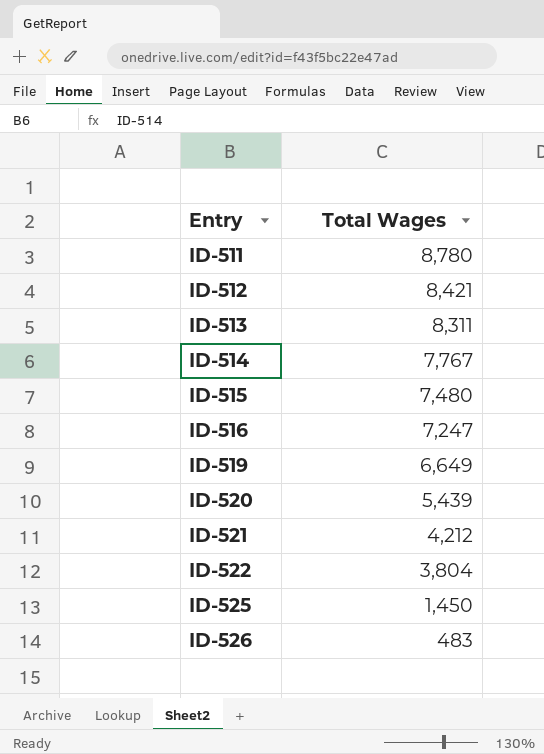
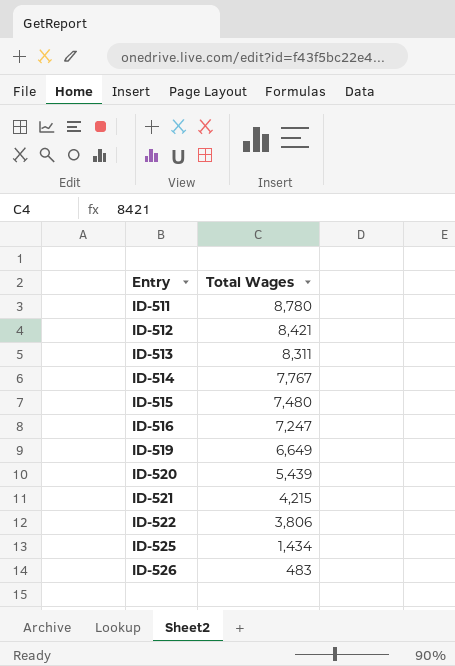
ID-521 | Total Wages: 4,212 -> 4,215
ID-522 | Total Wages: 3,804 -> 3,806
ID-525 | Total Wages: 1,450 -> 1,434

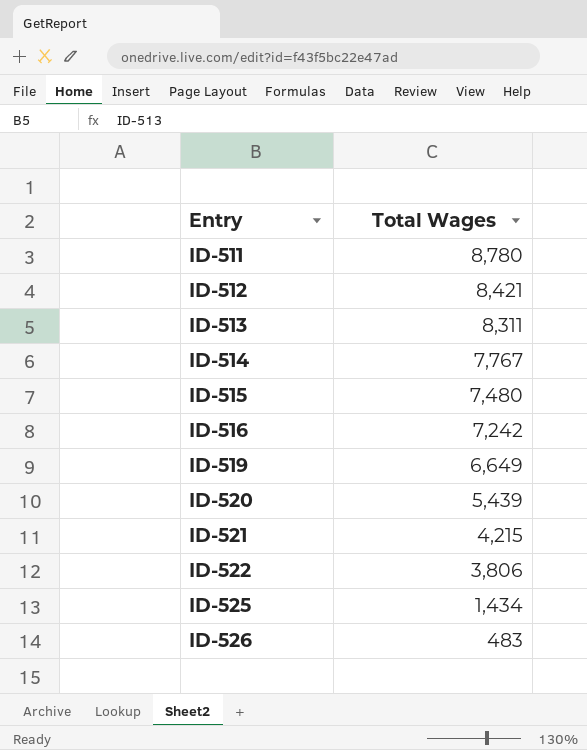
ID-516 | Total Wages: 7,247 -> 7,242

